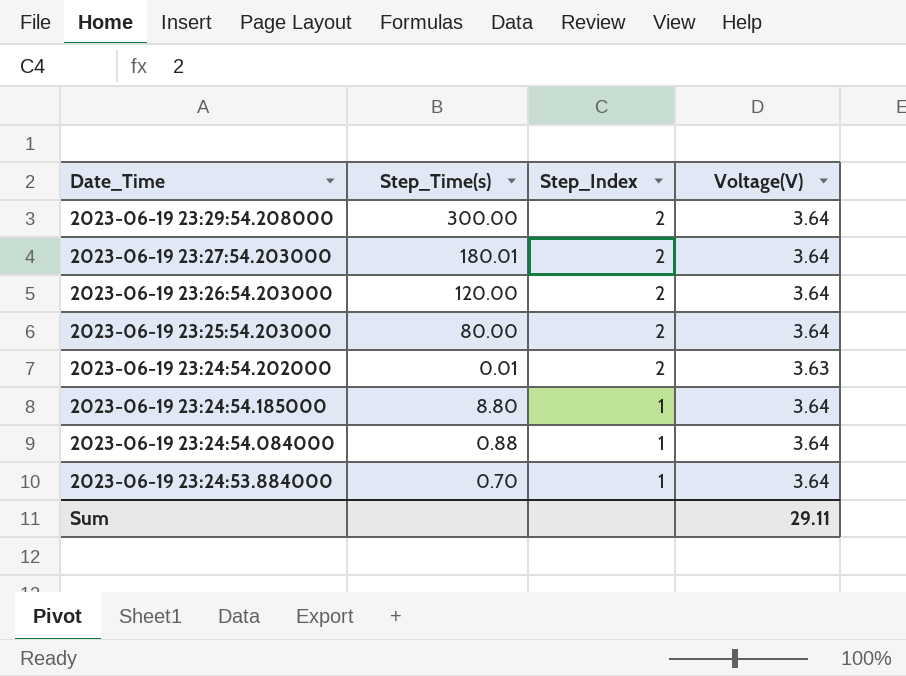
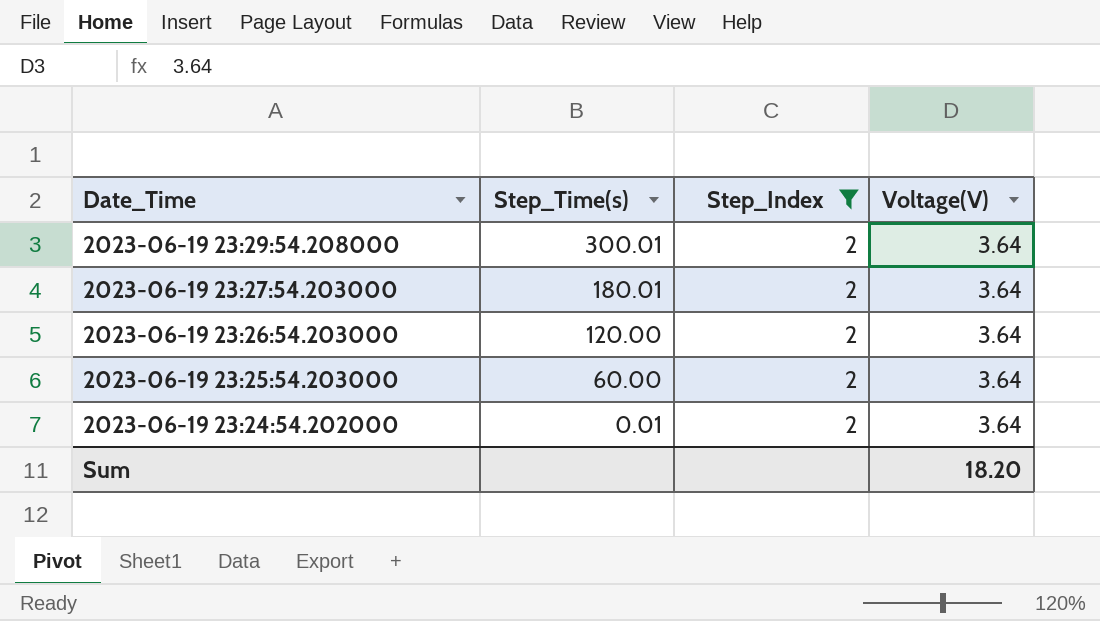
filter: none -> Step_Index = 2
2023-06-19 23:29:54.208000 | Step_Time(s): 300.00 -> 300.01
2023-06-19 23:25:54.203000 | Step_Time(s): 80.00 -> 60.00
2023-06-19 23:24:54.202000 | Voltage(V): 3.63 -> 3.64
Sum | Voltage(V): 29.11 -> 18.20

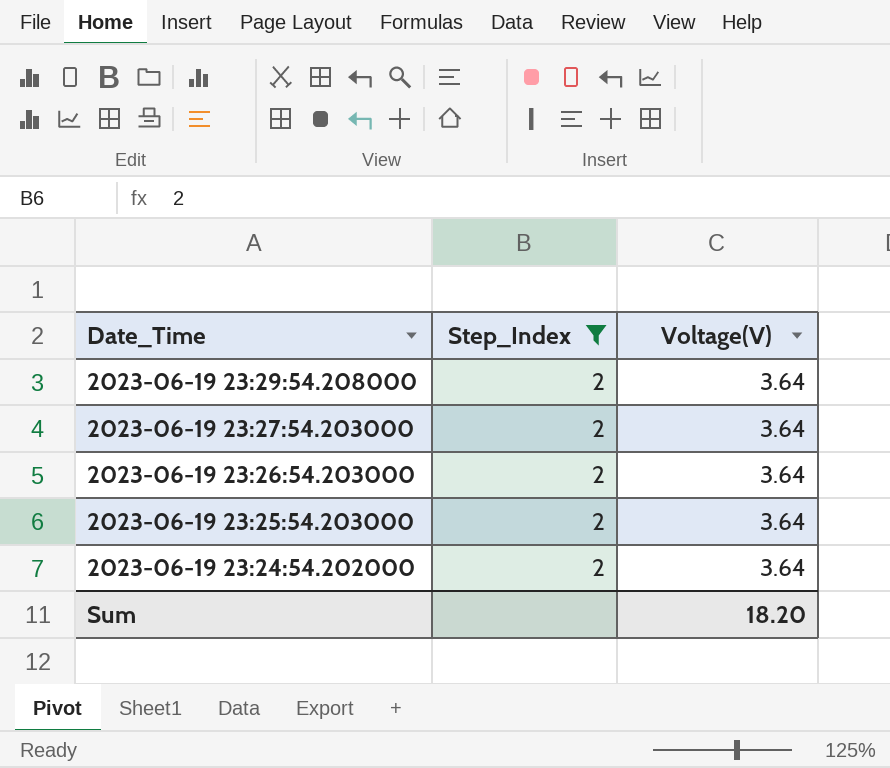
column Step_Time(s) | position: 2 -> none

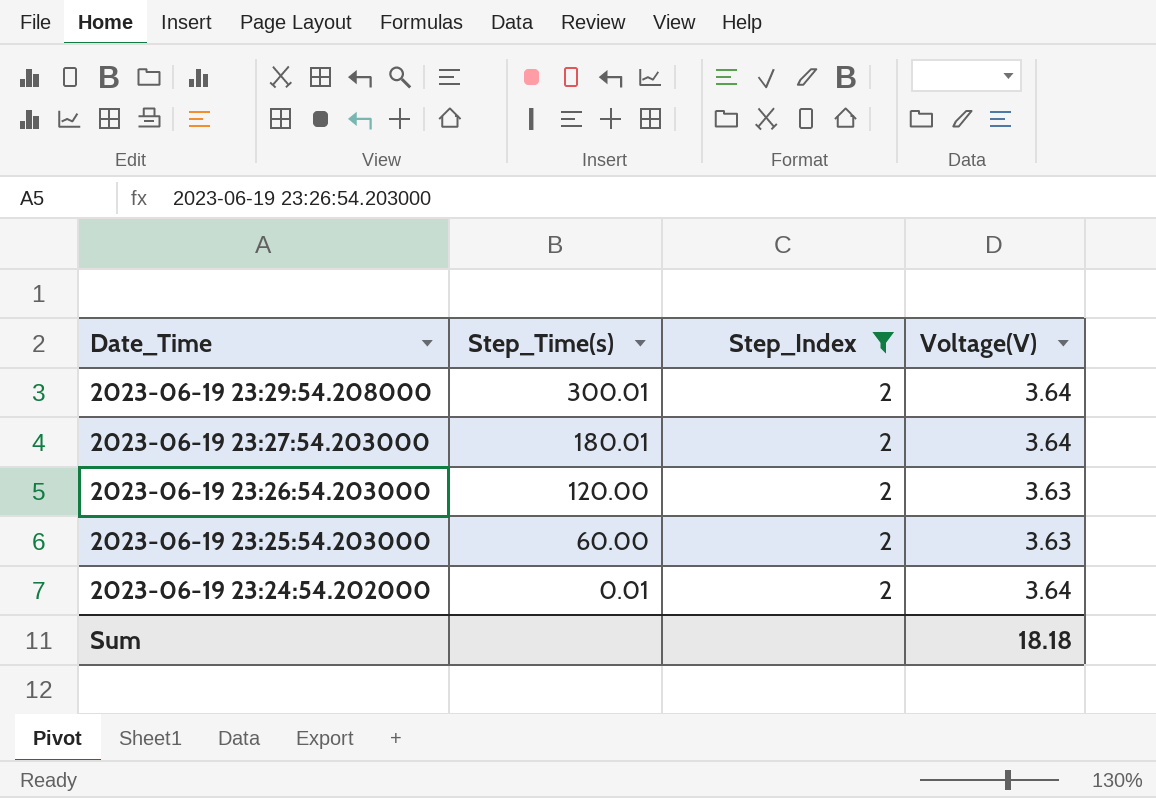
column Step_Time(s) | position: none -> 2
2023-06-19 23:26:54.203000 | Voltage(V): 3.64 -> 3.63
2023-06-19 23:25:54.203000 | Voltage(V): 3.64 -> 3.63
Sum | Voltage(V): 18.20 -> 18.18

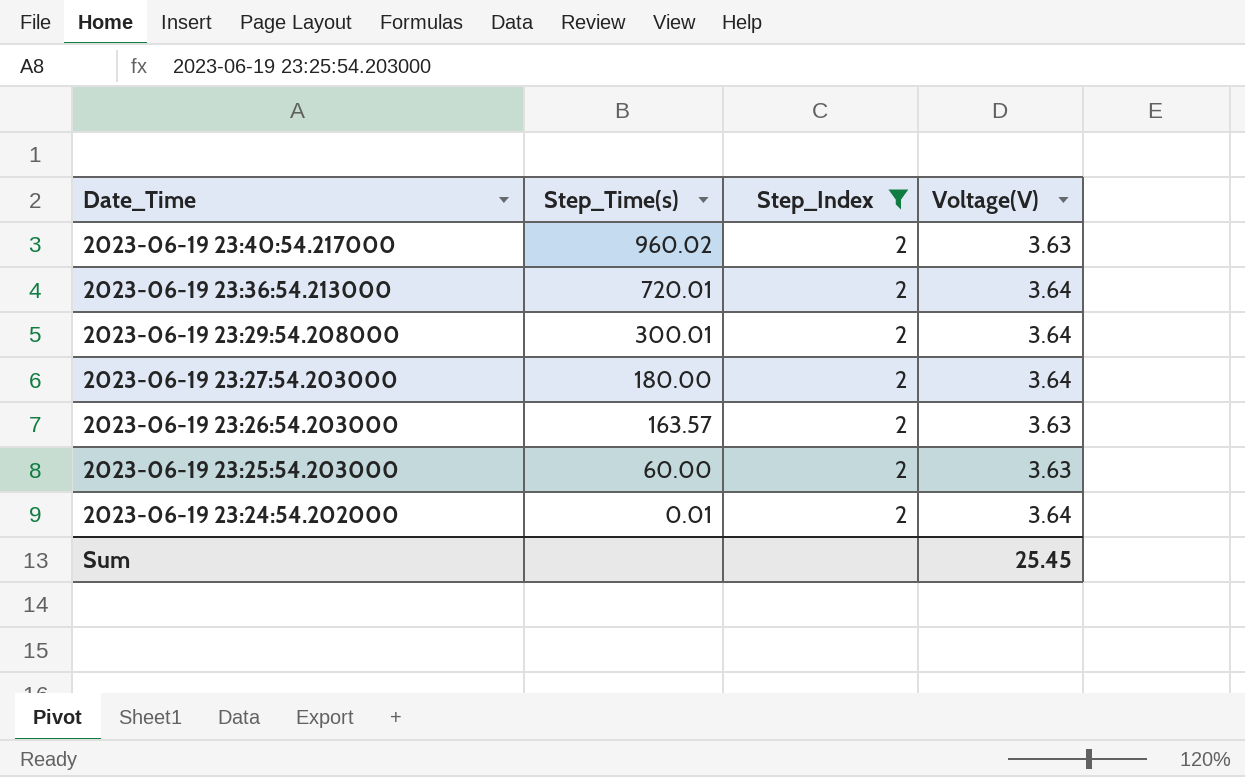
row 2023-06-19 23:40:54.217000: none -> 960.02 | 2 | 3.63
row 2023-06-19 23:36:54.213000: none -> 720.01 | 2 | 3.64
2023-06-19 23:27:54.203000 | Step_Time(s): 180.01 -> 180.00
2023-06-19 23:26:54.203000 | Step_Time(s): 120.00 -> 163.57
Sum | Voltage(V): 18.18 -> 25.45

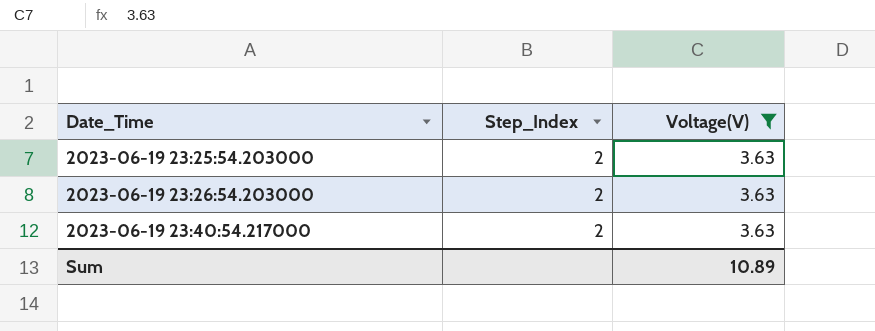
filter: Step_Index = 2 -> Voltage(V) = 3.63
row order: Date_Time descending -> Date_Time ascending
column Step_Time(s) | position: 2 -> none
Sum | Voltage(V): 25.45 -> 10.89

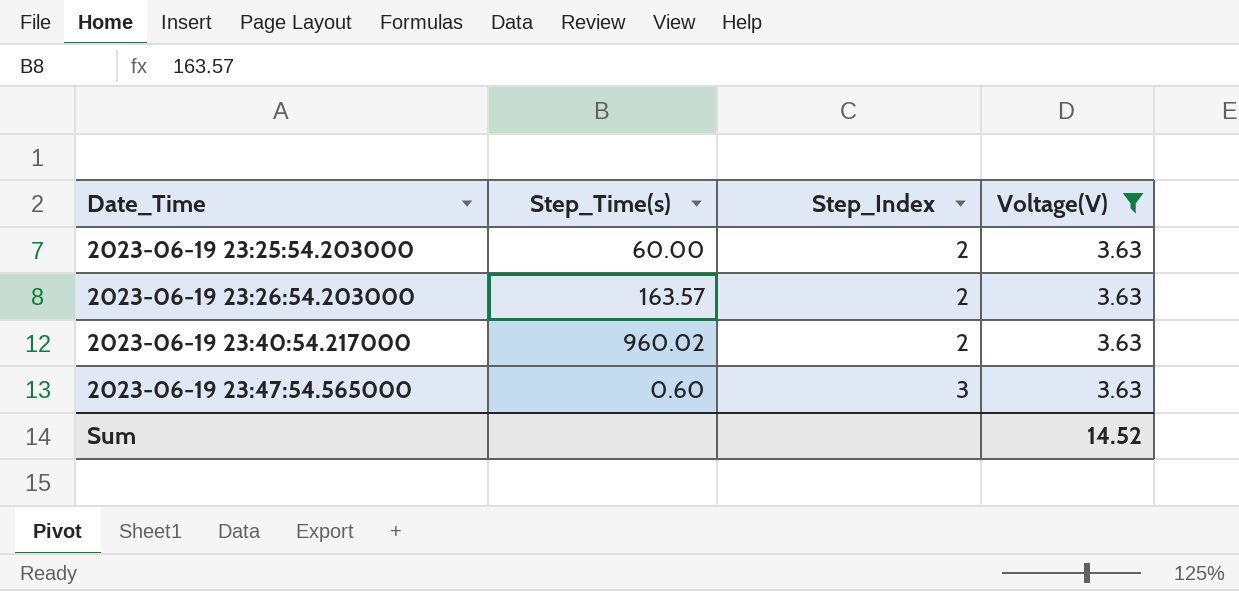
column Step_Time(s) | position: none -> 2
row 2023-06-19 23:47:54.565000: none -> 0.60 | 3 | 3.63
Sum | Voltage(V): 10.89 -> 14.52

